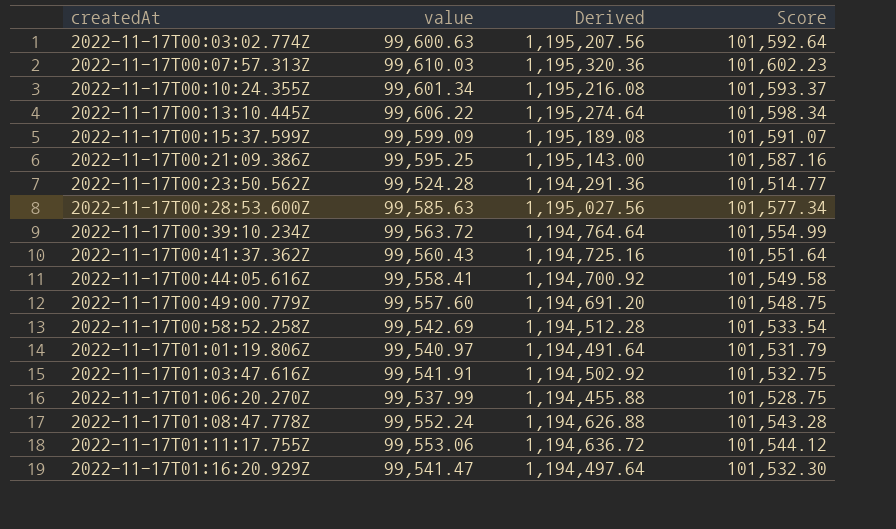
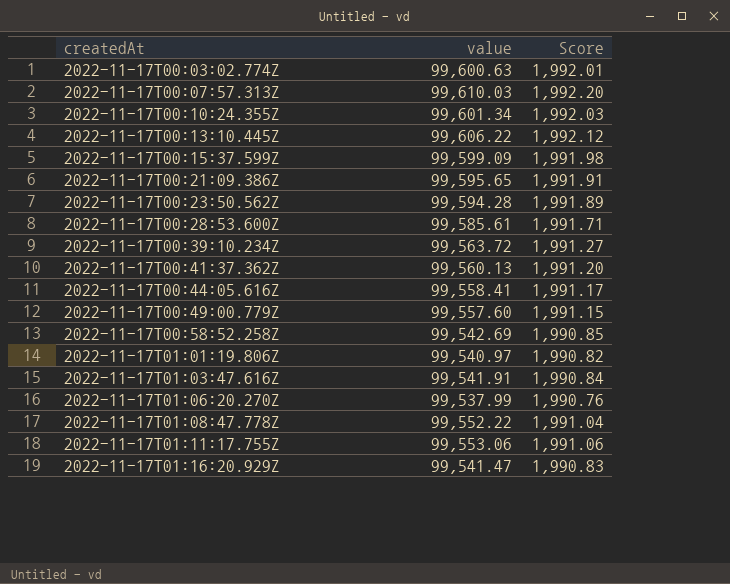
column Derived | formula: [value] * 12 -> none
column Score | formula: [value] * 1.02 -> [value] * 0.02
2022-11-17T00:21:09.386Z | value: 99,595.25 -> 99,595.65
2022-11-17T00:23:50.562Z | value: 99,524.28 -> 99,594.28
2022-11-17T00:28:53.600Z | value: 99,585.63 -> 99,585.61
2022-11-17T00:41:37.362Z | value: 99,560.43 -> 99,560.13
2022-11-17T01:08:47.778Z | value: 99,552.24 -> 99,552.22

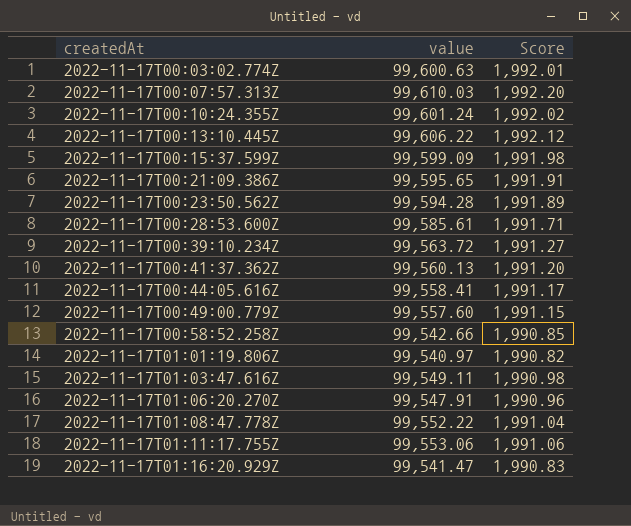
2022-11-17T00:10:24.355Z | value: 99,601.34 -> 99,601.24
2022-11-17T00:10:24.355Z | Score: 1,992.03 -> 1,992.02
2022-11-17T00:58:52.258Z | value: 99,542.69 -> 99,542.66
2022-11-17T01:03:47.616Z | value: 99,541.91 -> 99,549.11
2022-11-17T01:03:47.616Z | Score: 1,990.84 -> 1,990.98
2022-11-17T01:06:20.270Z | value: 99,537.99 -> 99,547.91
2022-11-17T01:06:20.270Z | Score: 1,990.76 -> 1,990.96

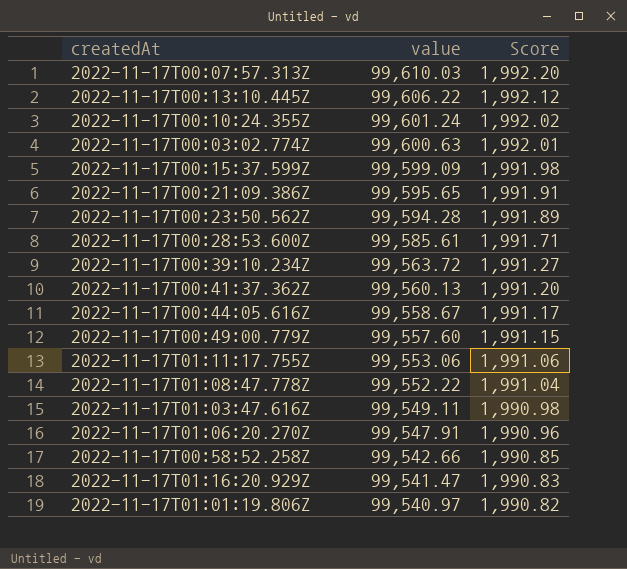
row order: createdAt ascending -> value descending
2022-11-17T00:44:05.616Z | value: 99,558.41 -> 99,558.67

